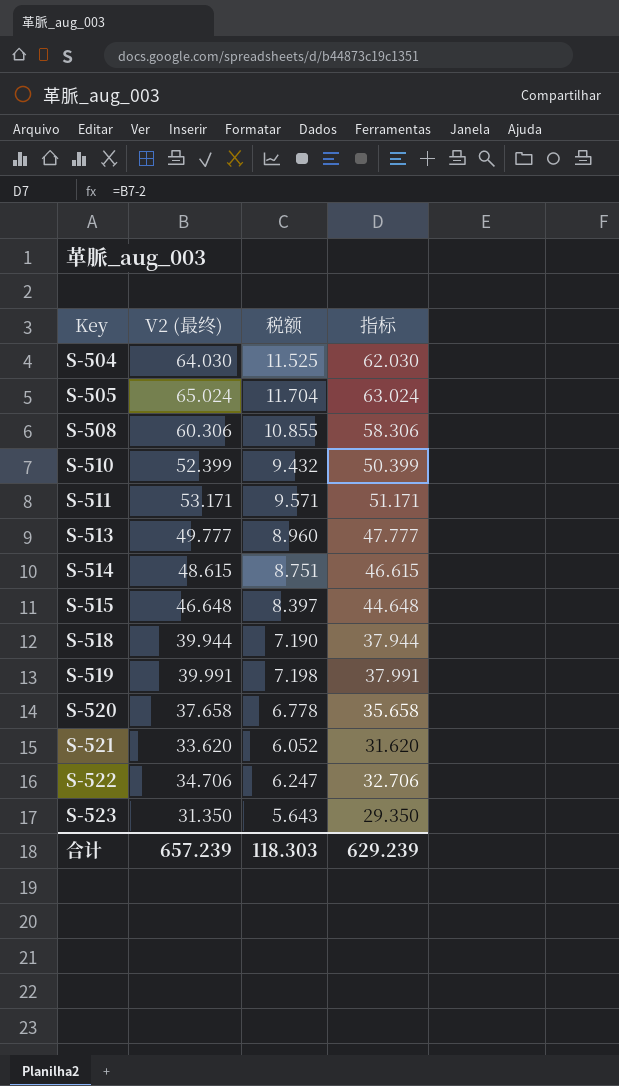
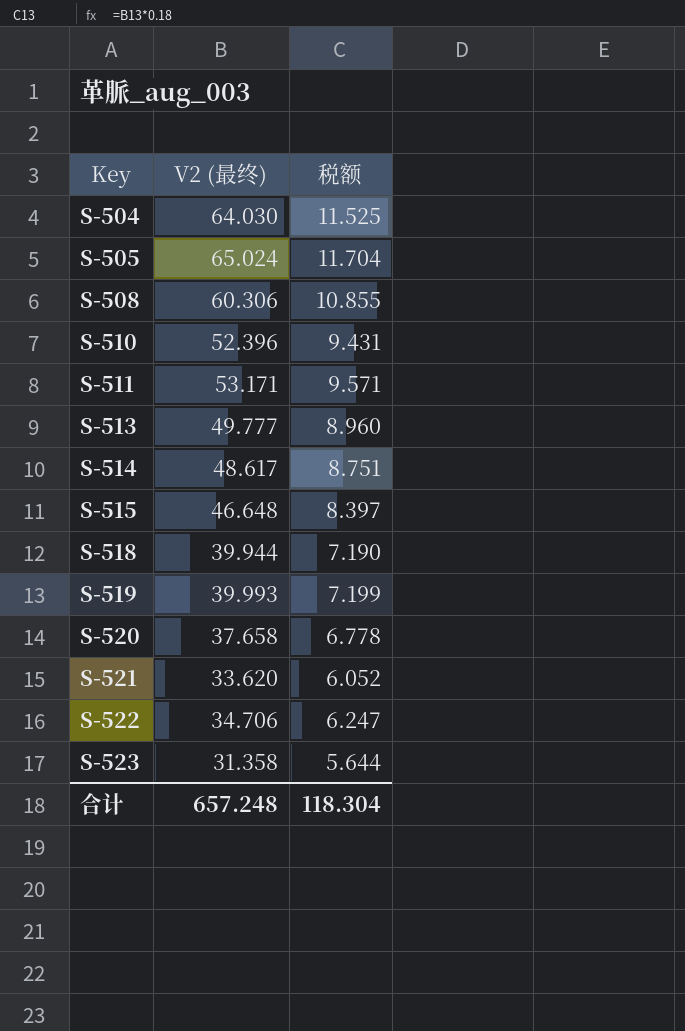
column 指标 | formula: [V2 (最终)] - 2 -> none
S-510 | V2 (最终): 52.399 -> 52.396
S-510 | 税额: 9.432 -> 9.431
S-514 | V2 (最终): 48.615 -> 48.617
S-519 | V2 (最终): 39.991 -> 39.993
S-519 | 税额: 7.198 -> 7.199
S-523 | V2 (最终): 31.350 -> 31.358
S-523 | 税额: 5.643 -> 5.644
合计 | V2 (最终): 657.239 -> 657.248
合计 | 税额: 118.303 -> 118.304

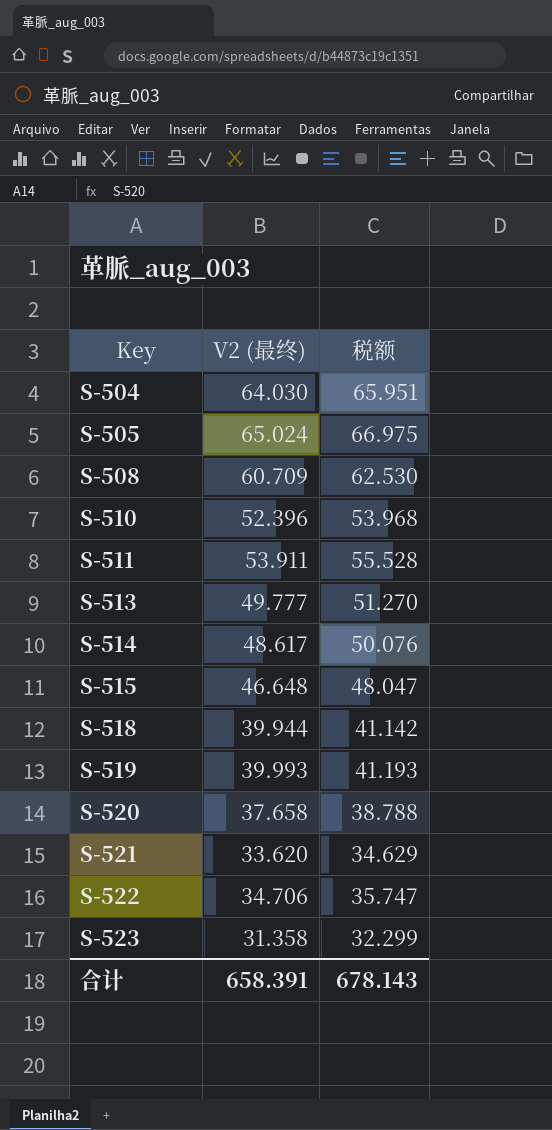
column 税额 | formula: [V2 (最终)] * 0.18 -> [V2 (最终)] * 1.03
S-508 | V2 (最终): 60.306 -> 60.709
S-511 | V2 (最终): 53.171 -> 53.911
合计 | V2 (最终): 657.248 -> 658.391
合计 | 税额: 118.304 -> 678.143

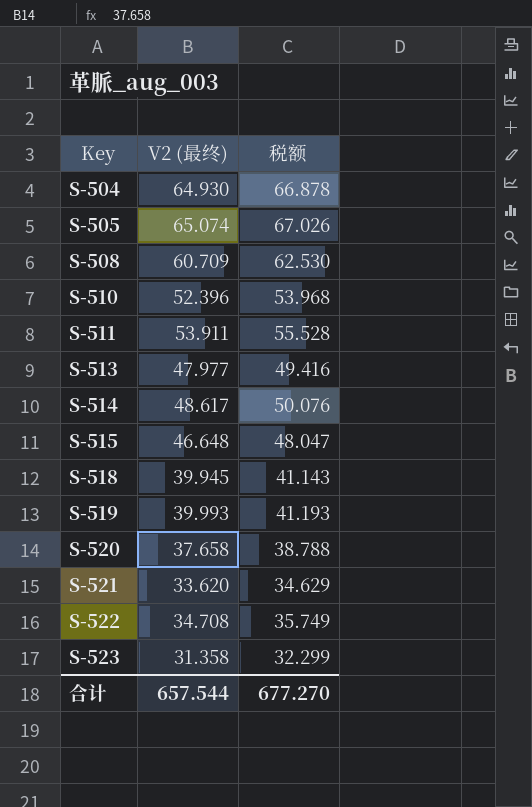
S-504 | V2 (最终): 64.030 -> 64.930
S-504 | 税额: 65.951 -> 66.878
S-505 | V2 (最终): 65.024 -> 65.074
S-505 | 税额: 66.975 -> 67.026
S-513 | V2 (最终): 49.777 -> 47.977
S-513 | 税额: 51.270 -> 49.416
S-518 | V2 (最终): 39.944 -> 39.945
S-518 | 税额: 41.142 -> 41.143
S-522 | V2 (最终): 34.706 -> 34.708
S-522 | 税额: 35.747 -> 35.749
合计 | V2 (最终): 658.391 -> 657.544
合计 | 税额: 678.143 -> 677.270

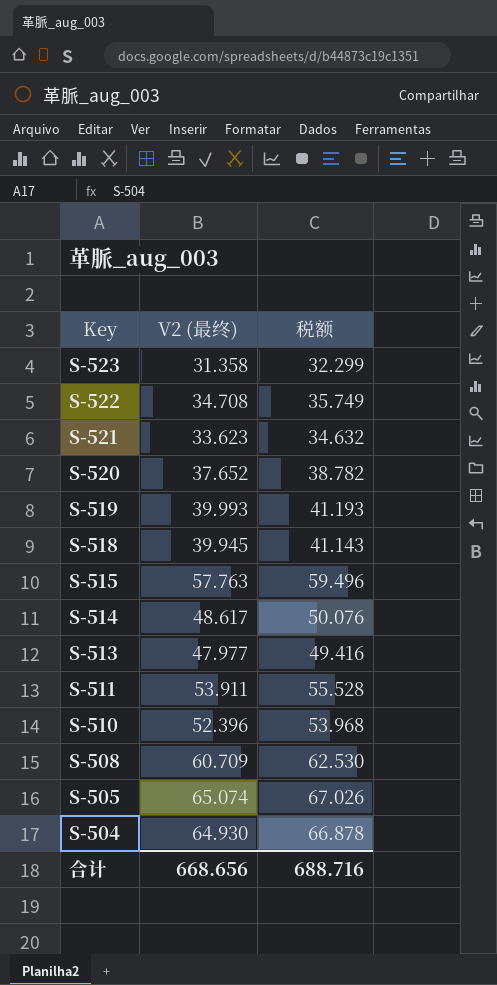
row order: Key ascending -> Key descending
S-521 | V2 (最终): 33.620 -> 33.623
S-521 | 税额: 34.629 -> 34.632
S-520 | V2 (最终): 37.658 -> 37.652
S-520 | 税额: 38.788 -> 38.782
S-515 | V2 (最终): 46.648 -> 57.763
S-515 | 税额: 48.047 -> 59.496
合计 | V2 (最终): 657.544 -> 668.656
合计 | 税额: 677.270 -> 688.716

